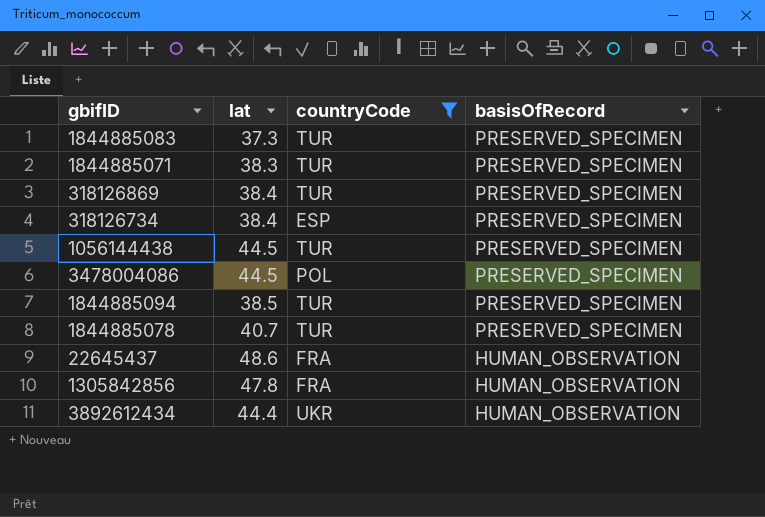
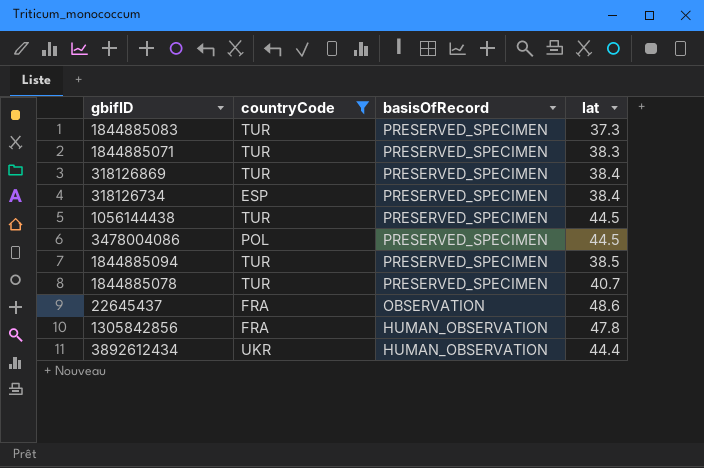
column lat | position: 2 -> 4
22645437 | basisOfRecord: HUMAN_OBSERVATION -> OBSERVATION

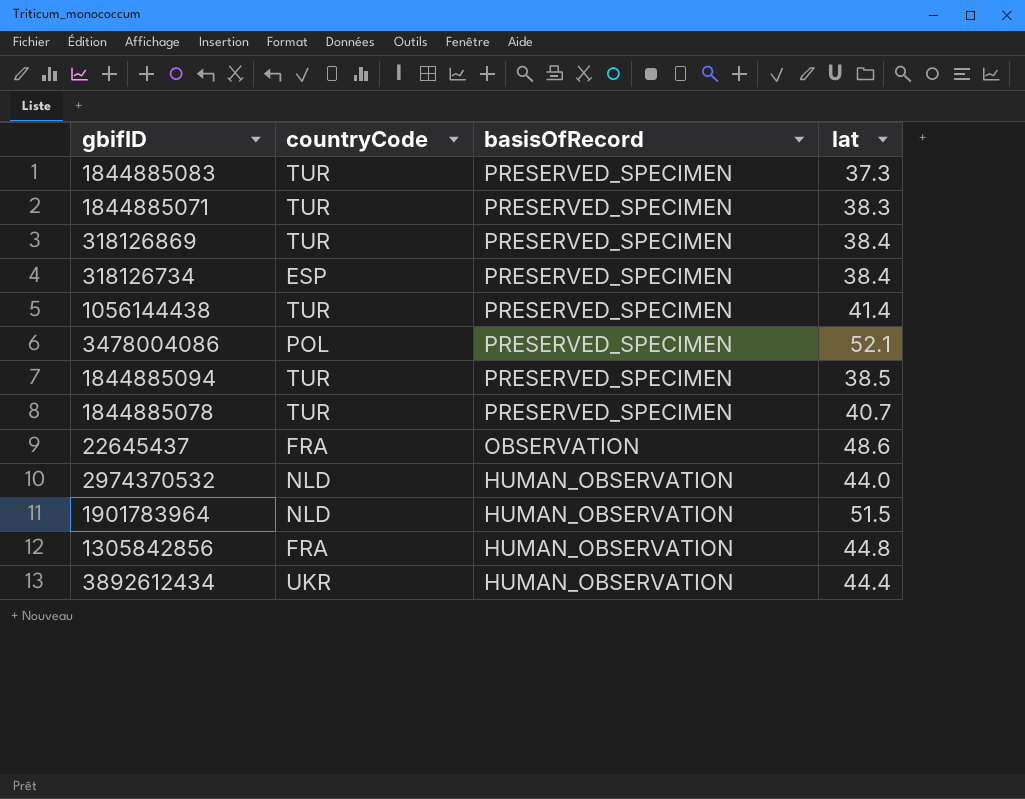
filter: countryCode != NLD -> none
1056144438 | lat: 44.5 -> 41.4
3478004086 | lat: 44.5 -> 52.1
1305842856 | lat: 47.8 -> 44.8

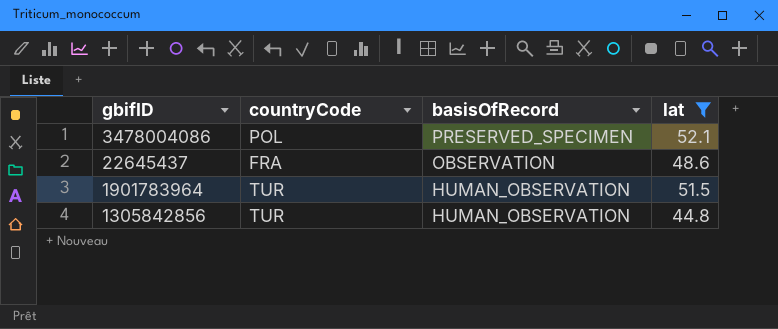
filter: none -> lat >= 44.8
1901783964 | countryCode: NLD -> TUR
1305842856 | countryCode: FRA -> TUR

